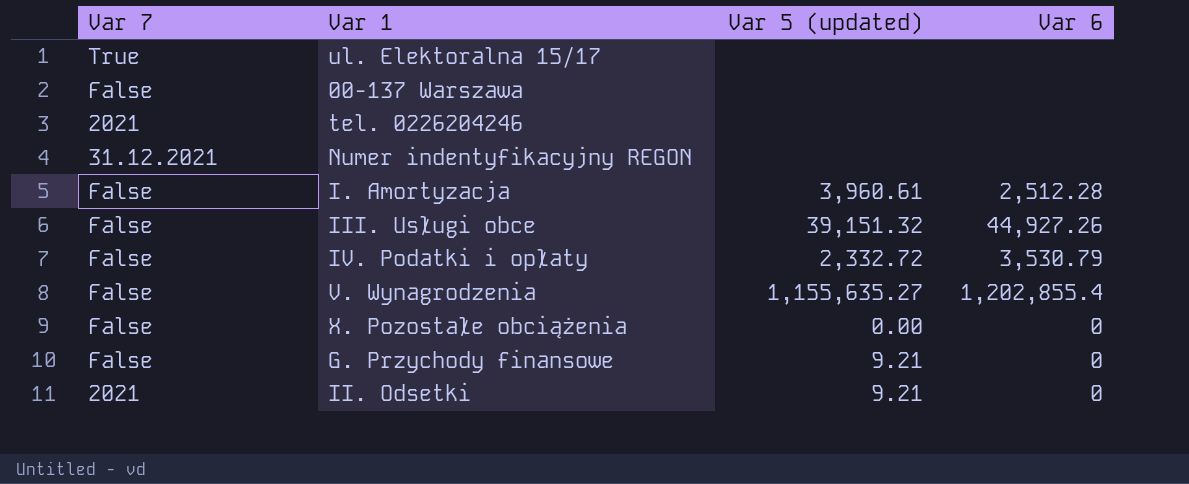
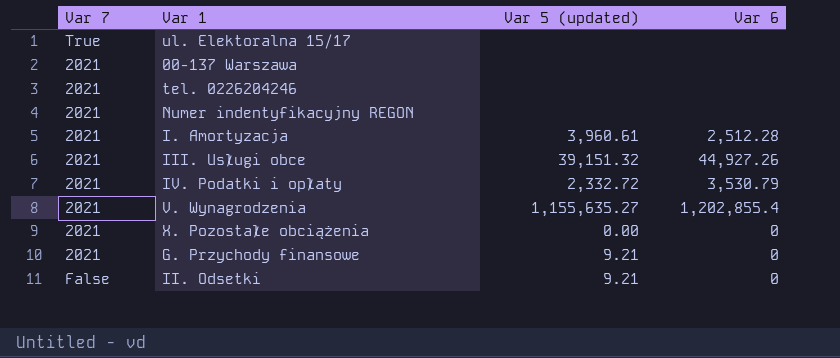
00-137 Warszawa | Var 7: False -> 2021
Numer indentyfikacyjny REGON | Var 7: 31.12.2021 -> 2021
I. Amortyzacja | Var 7: False -> 2021
III. Usługi obce | Var 7: False -> 2021
IV. Podatki i opłaty | Var 7: False -> 2021
V. Wynagrodzenia | Var 7: False -> 2021
X. Pozostałe obciążenia | Var 7: False -> 2021
G. Przychody finansowe | Var 7: False -> 2021
II. Odsetki | Var 7: 2021 -> False

